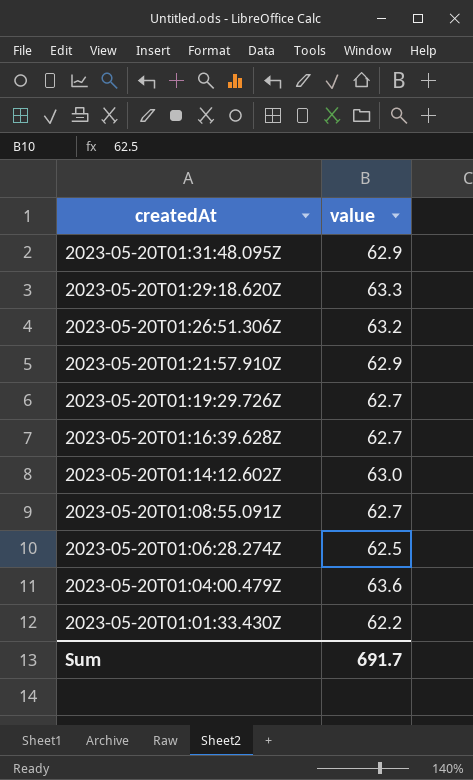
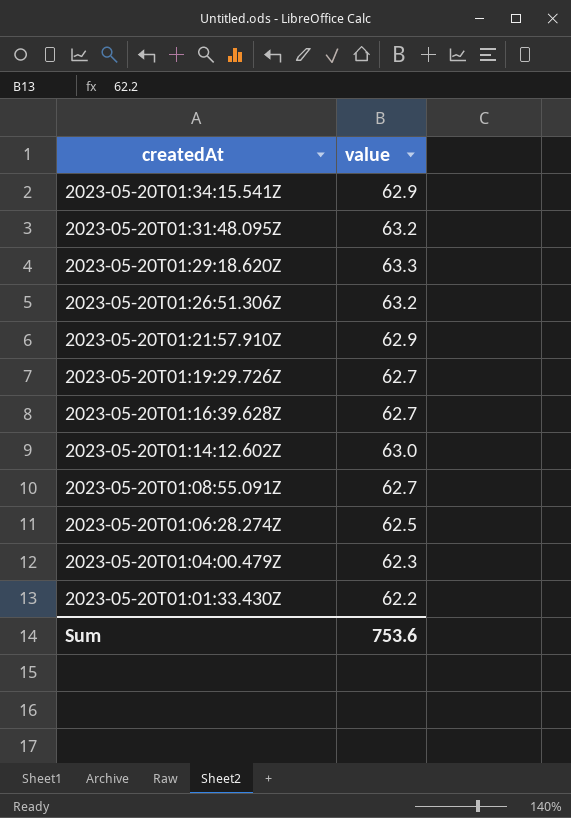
row 2023-05-20T01:34:15.541Z: none -> 62.9
2023-05-20T01:31:48.095Z | value: 62.9 -> 63.2
2023-05-20T01:04:00.479Z | value: 63.6 -> 62.3
Sum | value: 691.7 -> 753.6

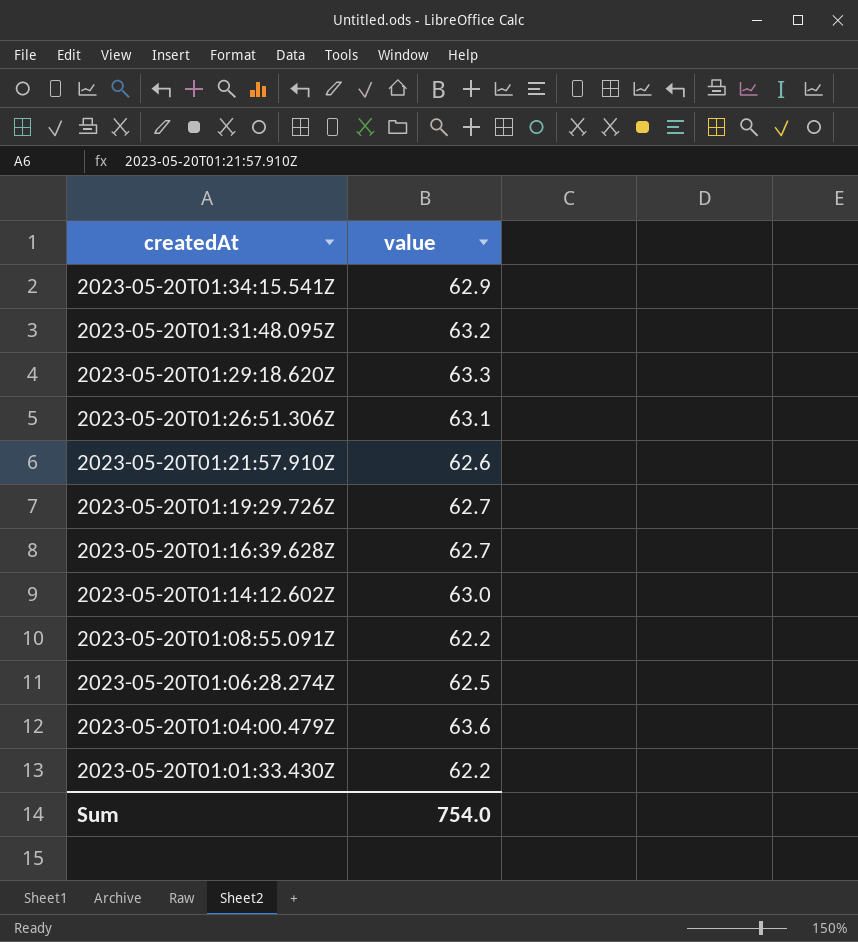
2023-05-20T01:26:51.306Z | value: 63.2 -> 63.1
2023-05-20T01:21:57.910Z | value: 62.9 -> 62.6
2023-05-20T01:08:55.091Z | value: 62.7 -> 62.2
2023-05-20T01:04:00.479Z | value: 62.3 -> 63.6
Sum | value: 753.6 -> 754.0

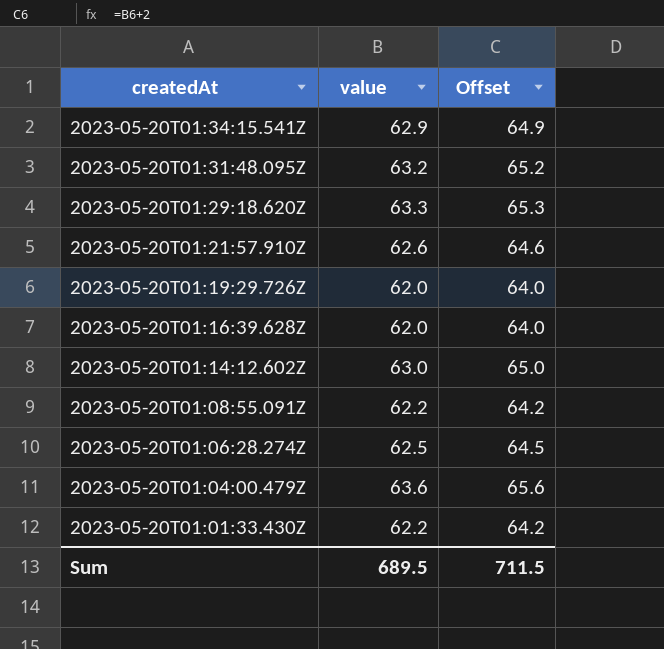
column Offset | formula: none -> [value] + 2
row 2023-05-20T01:26:51.306Z: 63.1 -> none
2023-05-20T01:19:29.726Z | value: 62.7 -> 62.0
2023-05-20T01:16:39.628Z | value: 62.7 -> 62.0
Sum | value: 754.0 -> 689.5

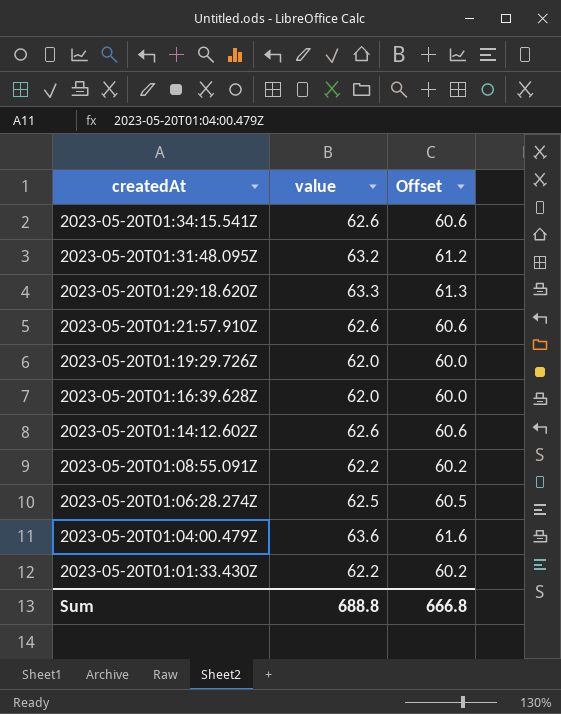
column Offset | formula: [value] + 2 -> [value] - 2
2023-05-20T01:34:15.541Z | value: 62.9 -> 62.6
2023-05-20T01:14:12.602Z | value: 63.0 -> 62.6
Sum | value: 689.5 -> 688.8
Sum | Offset: 711.5 -> 666.8

